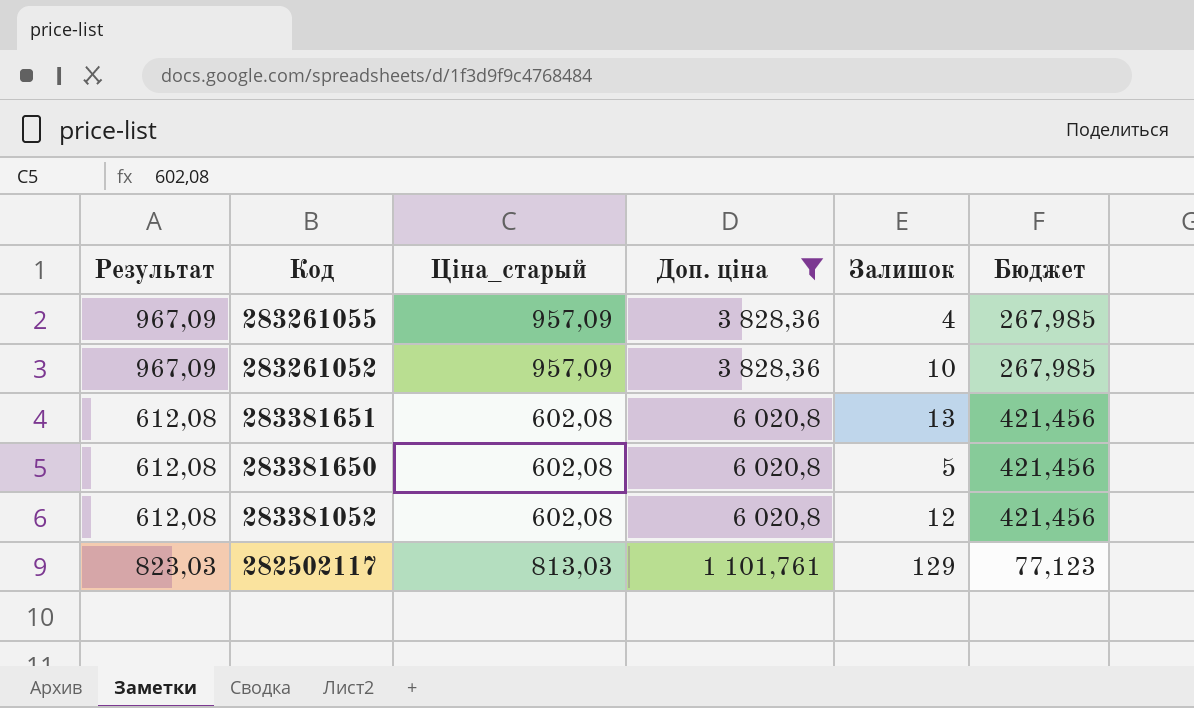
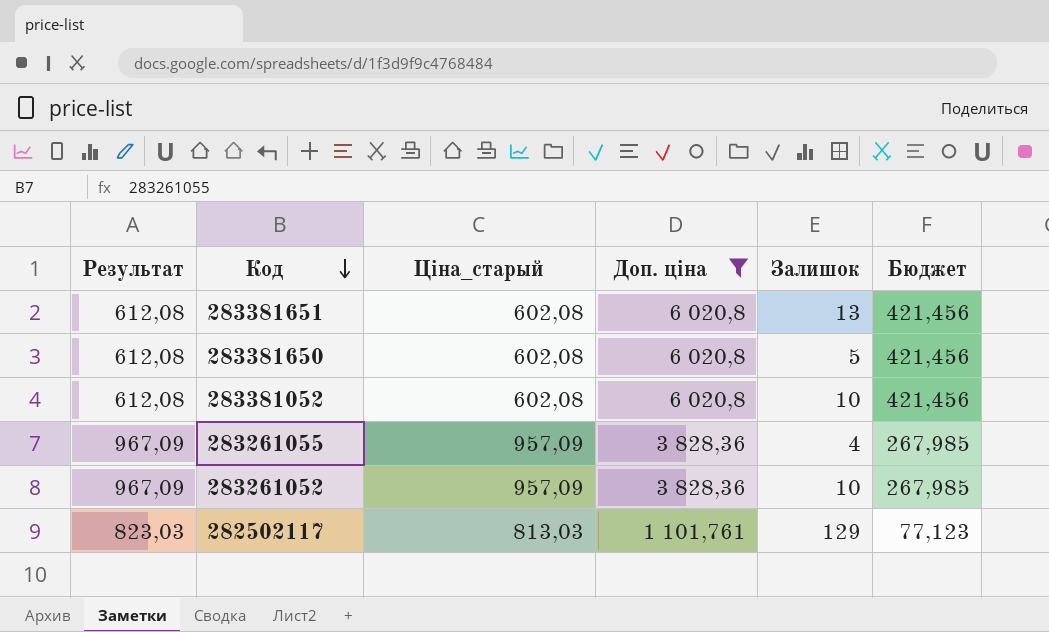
row order: none -> Код descending
283381052 | Залишок: 12 -> 10

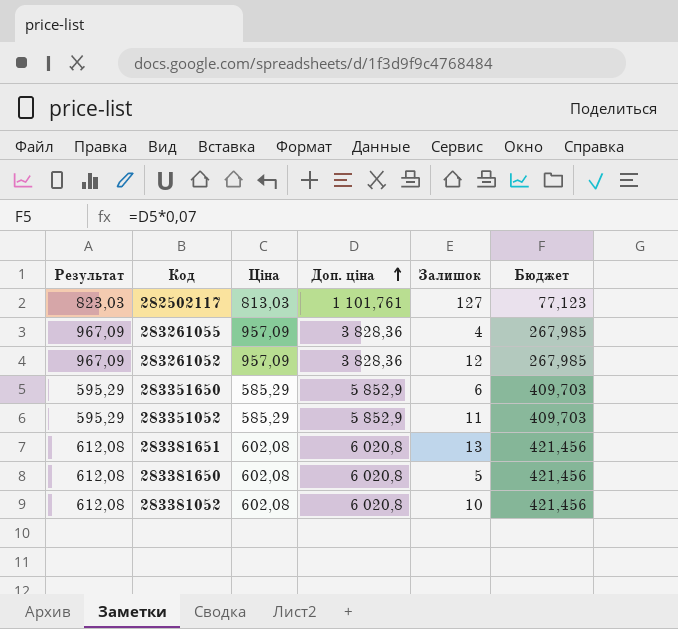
filter: Доп. ціна != 5 852,9 -> none
row order: Код descending -> Доп. ціна ascending
column name: Ціна_старый -> Ціна
282502117 | Залишок: 129 -> 127
283261052 | Залишок: 10 -> 12

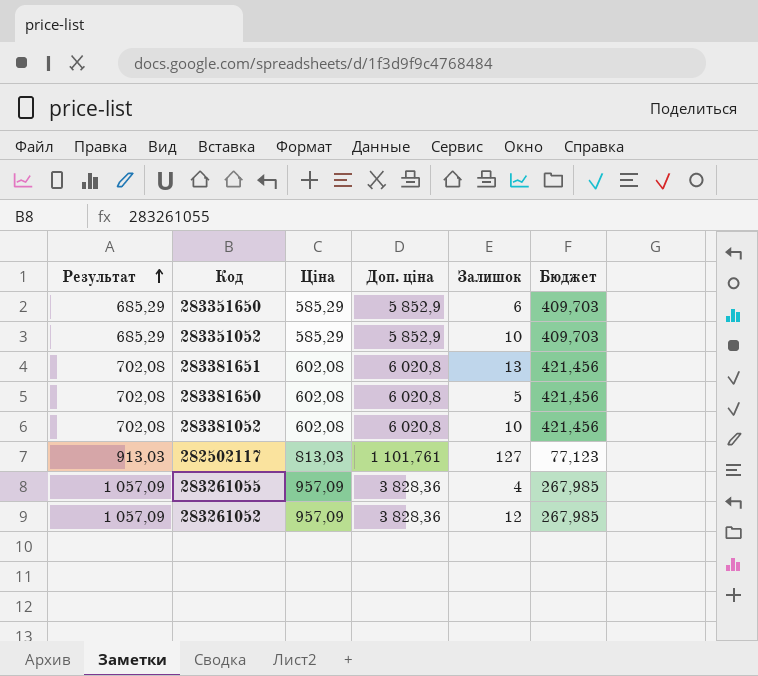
row order: Доп. ціна ascending -> Результат ascending
column Результат | formula: [Ціна] + 10 -> [Ціна] + 100
283351052 | Залишок: 11 -> 10

